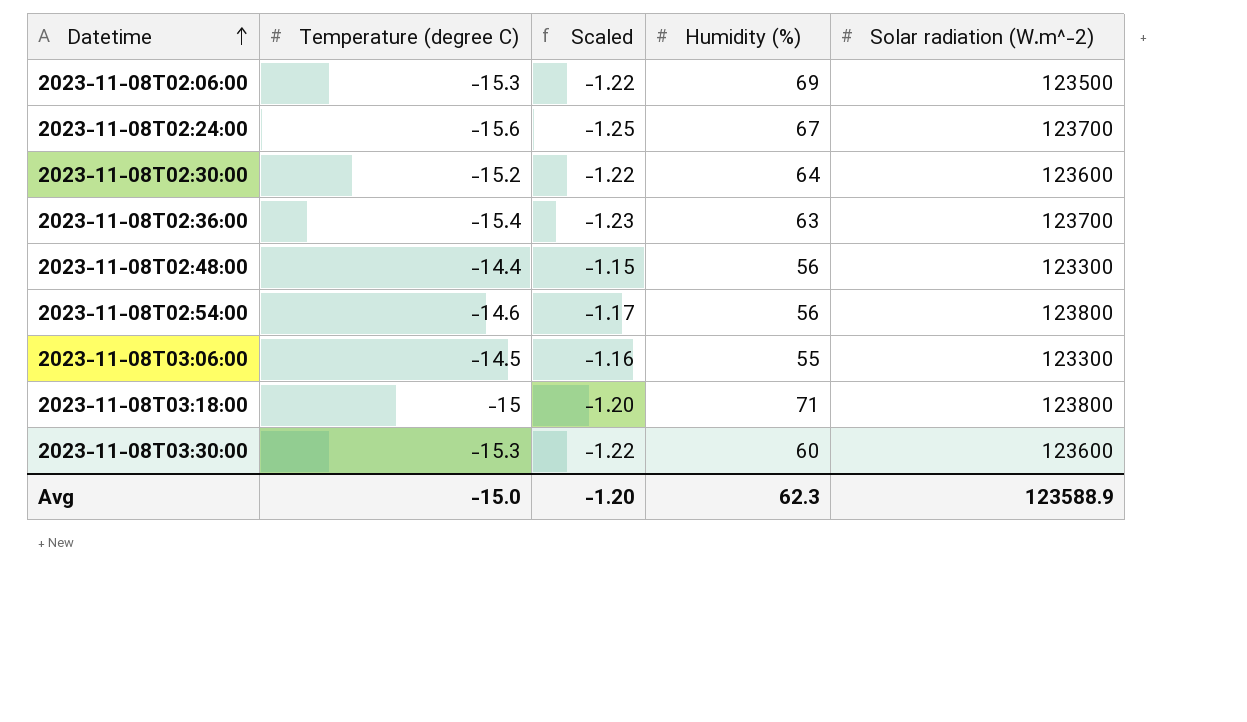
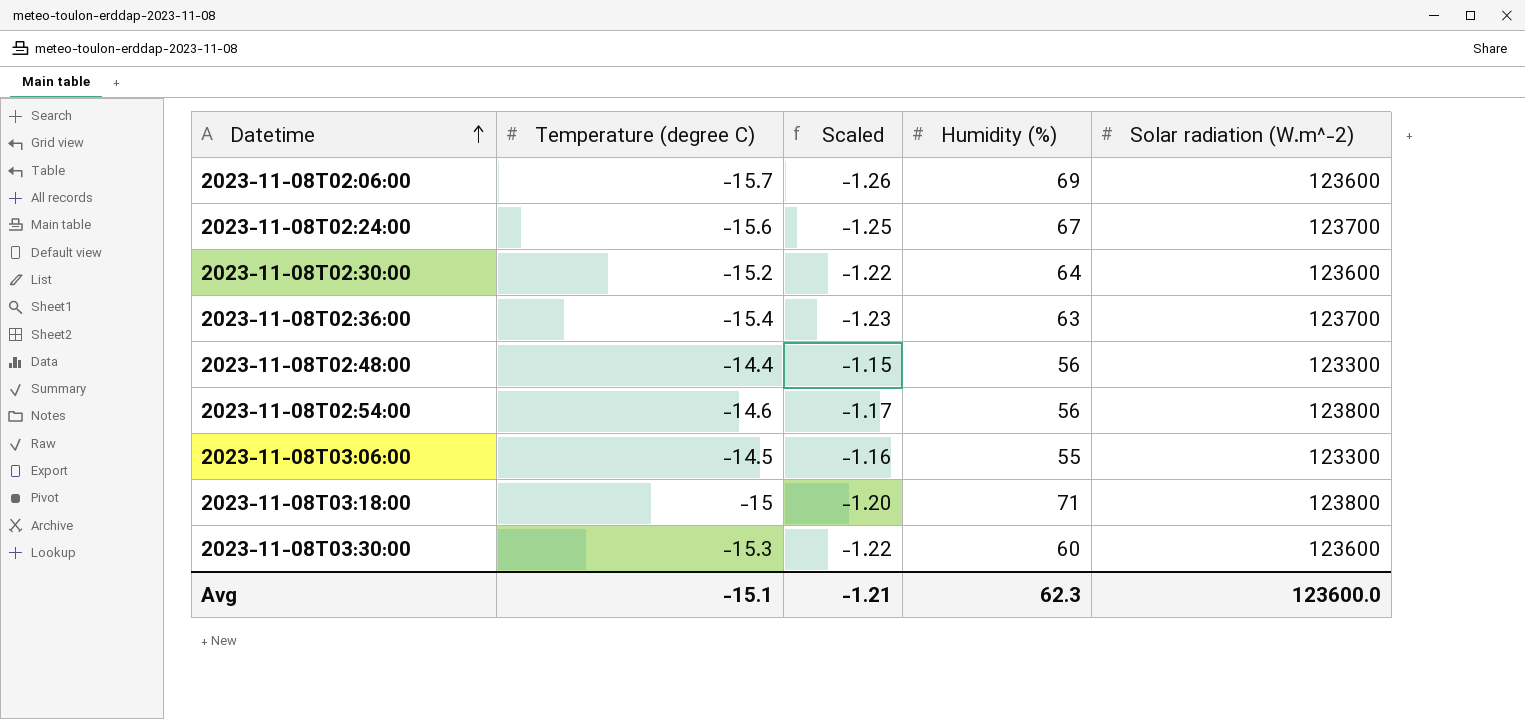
2023-11-08T02:06:00 | Temperature (degree C): -15.3 -> -15.7
2023-11-08T02:06:00 | Scaled: -1.22 -> -1.26
2023-11-08T02:06:00 | Solar radiation (W.m^-2): 123500 -> 123600
Avg | Temperature (degree C): -15.0 -> -15.1
Avg | Scaled: -1.20 -> -1.21
Avg | Solar radiation (W.m^-2): 123588.9 -> 123600.0

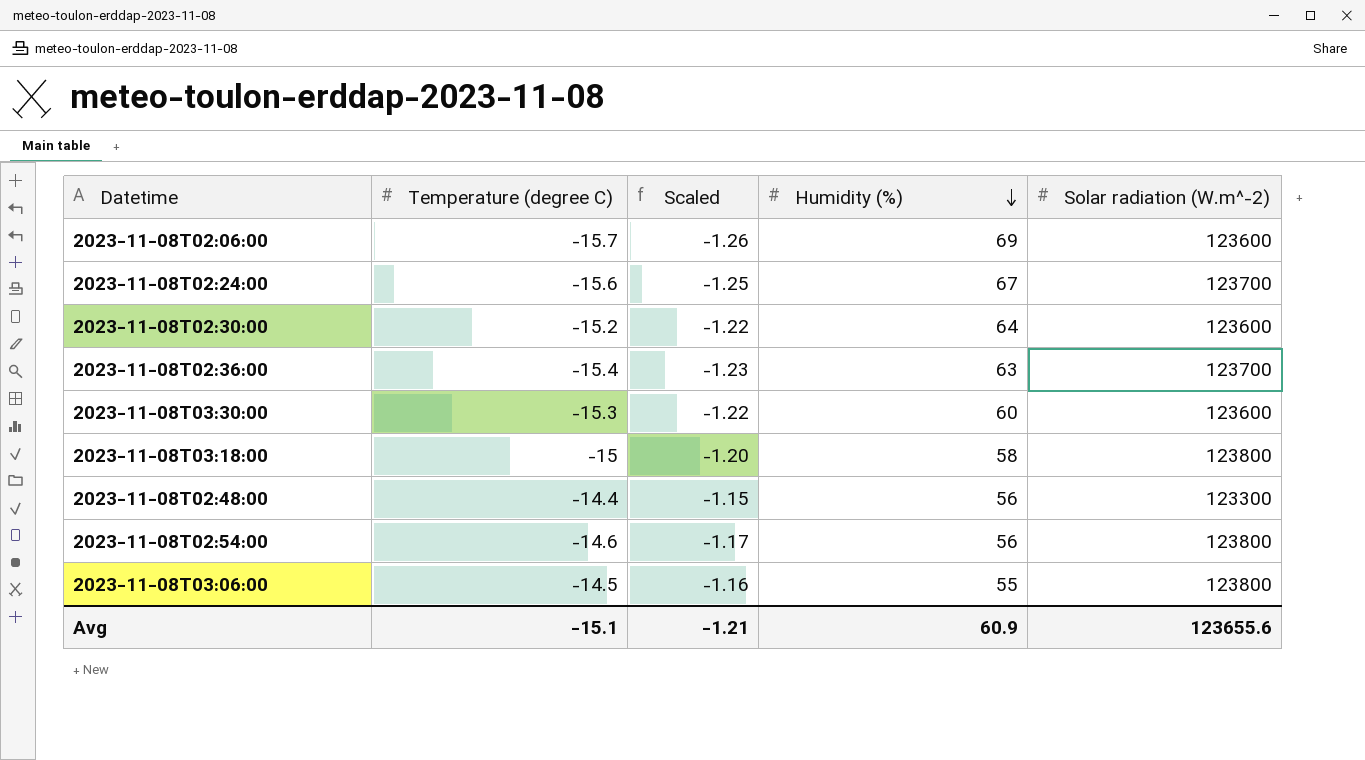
row order: Datetime ascending -> Humidity (%) descending
2023-11-08T03:18:00 | Humidity (%): 71 -> 58
2023-11-08T03:06:00 | Solar radiation (W.m^-2): 123300 -> 123800
Avg | Humidity (%): 62.3 -> 60.9
Avg | Solar radiation (W.m^-2): 123600.0 -> 123655.6

